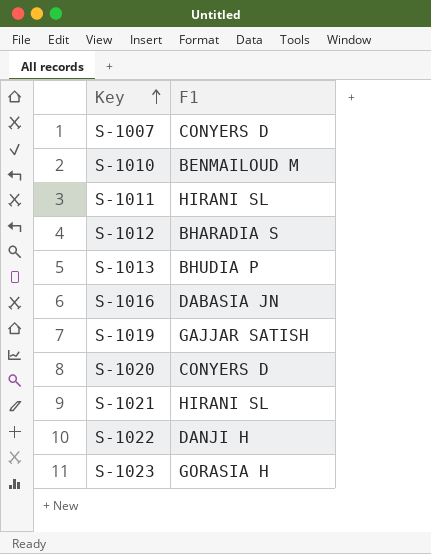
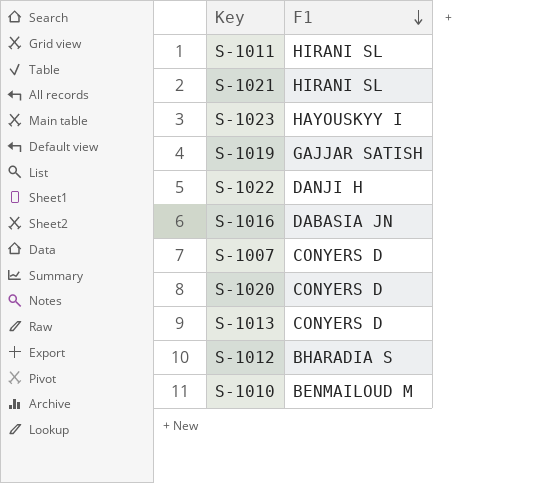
row order: Key ascending -> F1 descending
S-1023 | F1: GORASIA H -> HAYOUSKYY I
S-1013 | F1: BHUDIA P -> CONYERS D

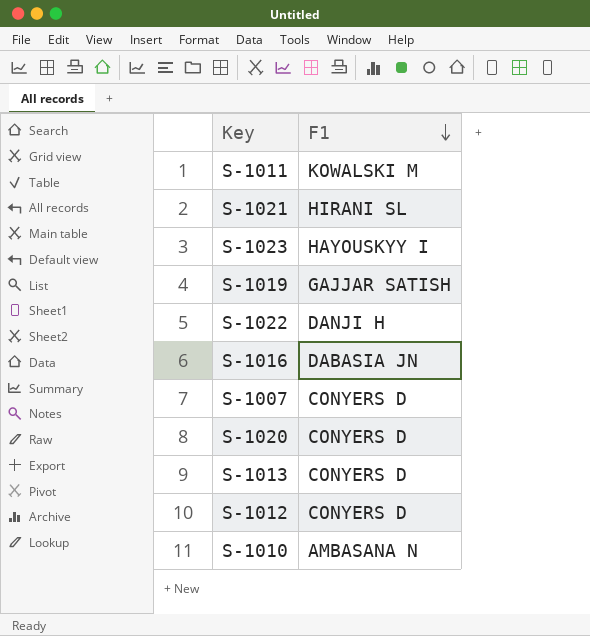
S-1011 | F1: HIRANI SL -> KOWALSKI M
S-1012 | F1: BHARADIA S -> CONYERS D
S-1010 | F1: BENMAILOUD M -> AMBASANA N

